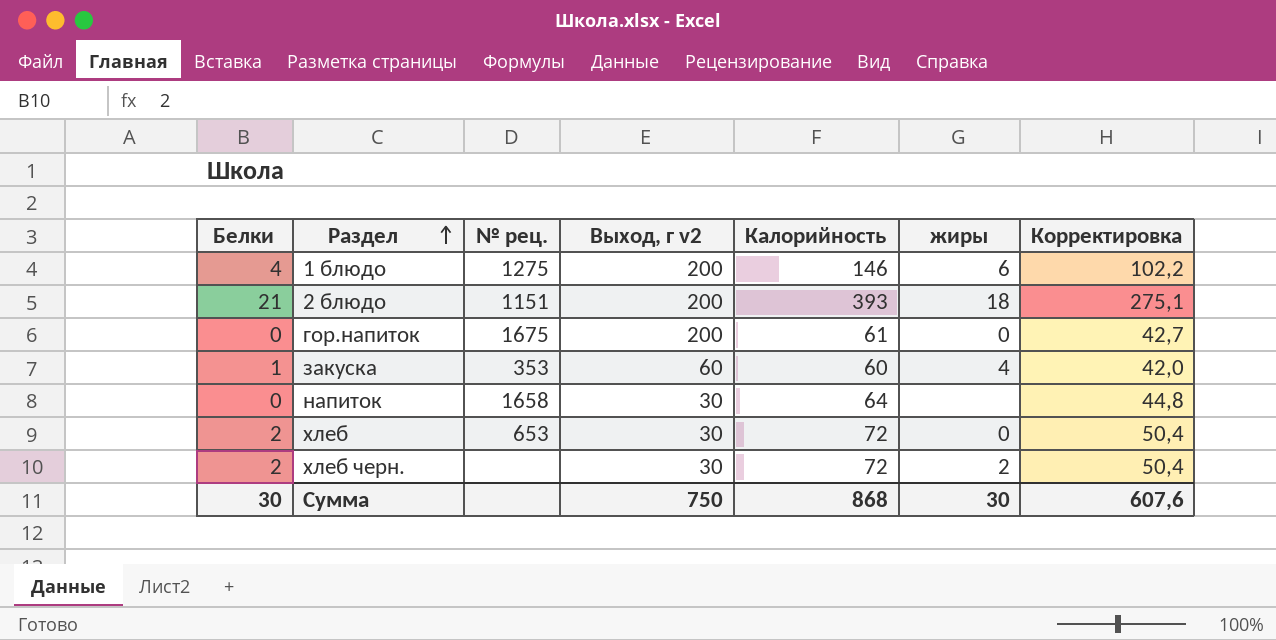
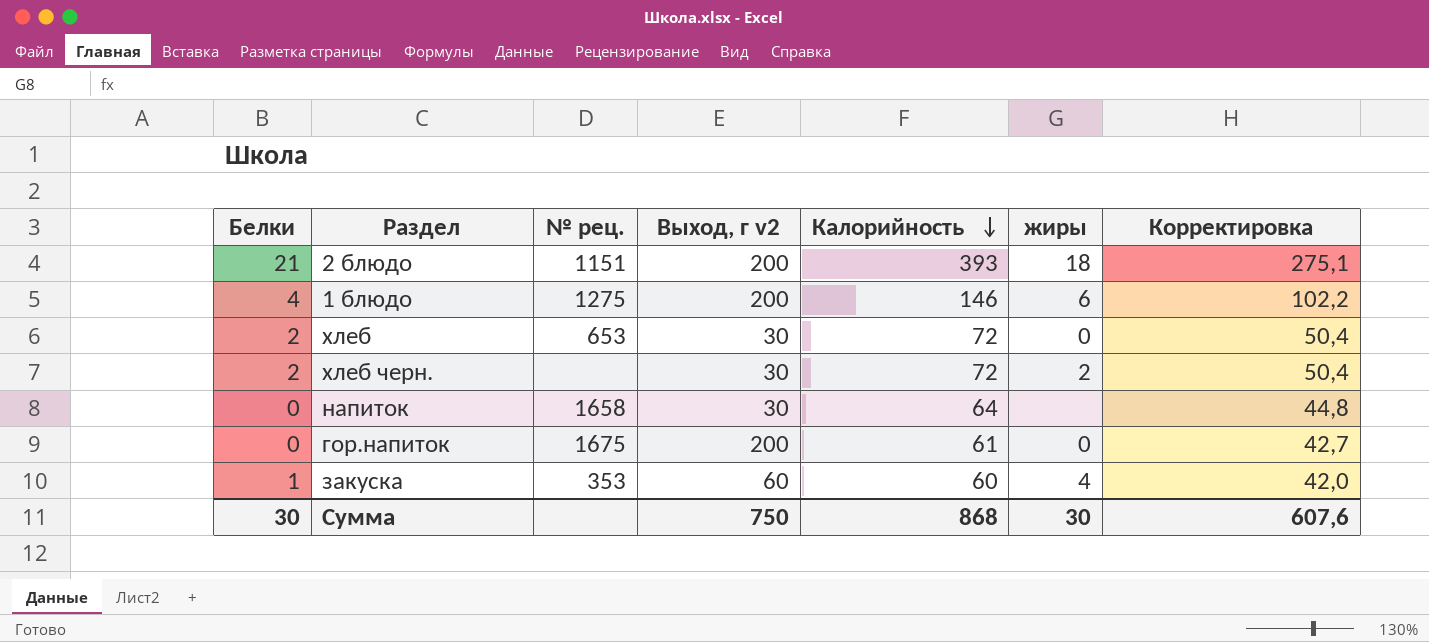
row order: Раздел ascending -> Калорийность descending

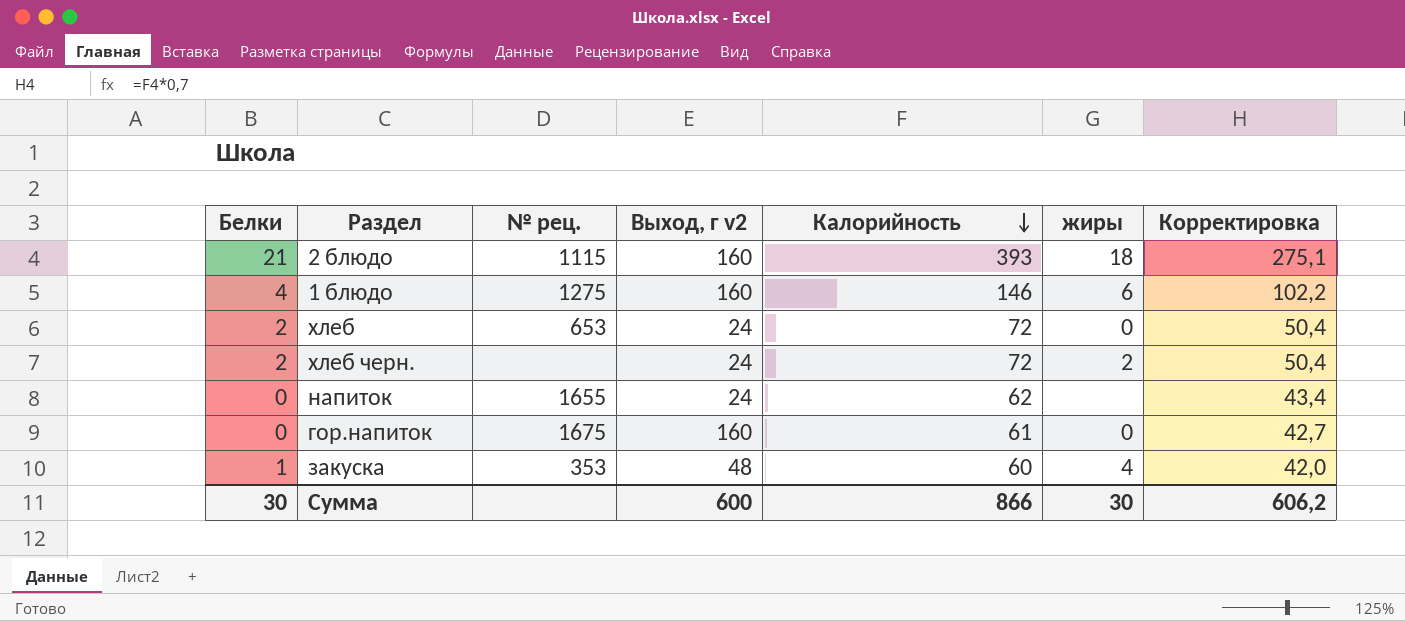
2 блюдо | № рец.: 1151 -> 1115
2 блюдо | Выход, г v2: 200 -> 160
1 блюдо | Выход, г v2: 200 -> 160
хлеб | Выход, г v2: 30 -> 24
хлеб черн. | Выход, г v2: 30 -> 24
напиток | № рец.: 1658 -> 1655
напиток | Выход, г v2: 30 -> 24
напиток | Калорийность: 64 -> 62
напиток | Корректировка: 44,8 -> 43,4
гор.напиток | Выход, г v2: 200 -> 160
закуска | Выход, г v2: 60 -> 48
Сумма | Выход, г v2: 750 -> 600
Сумма | Калорийность: 868 -> 866
Сумма | Корректировка: 607,6 -> 606,2

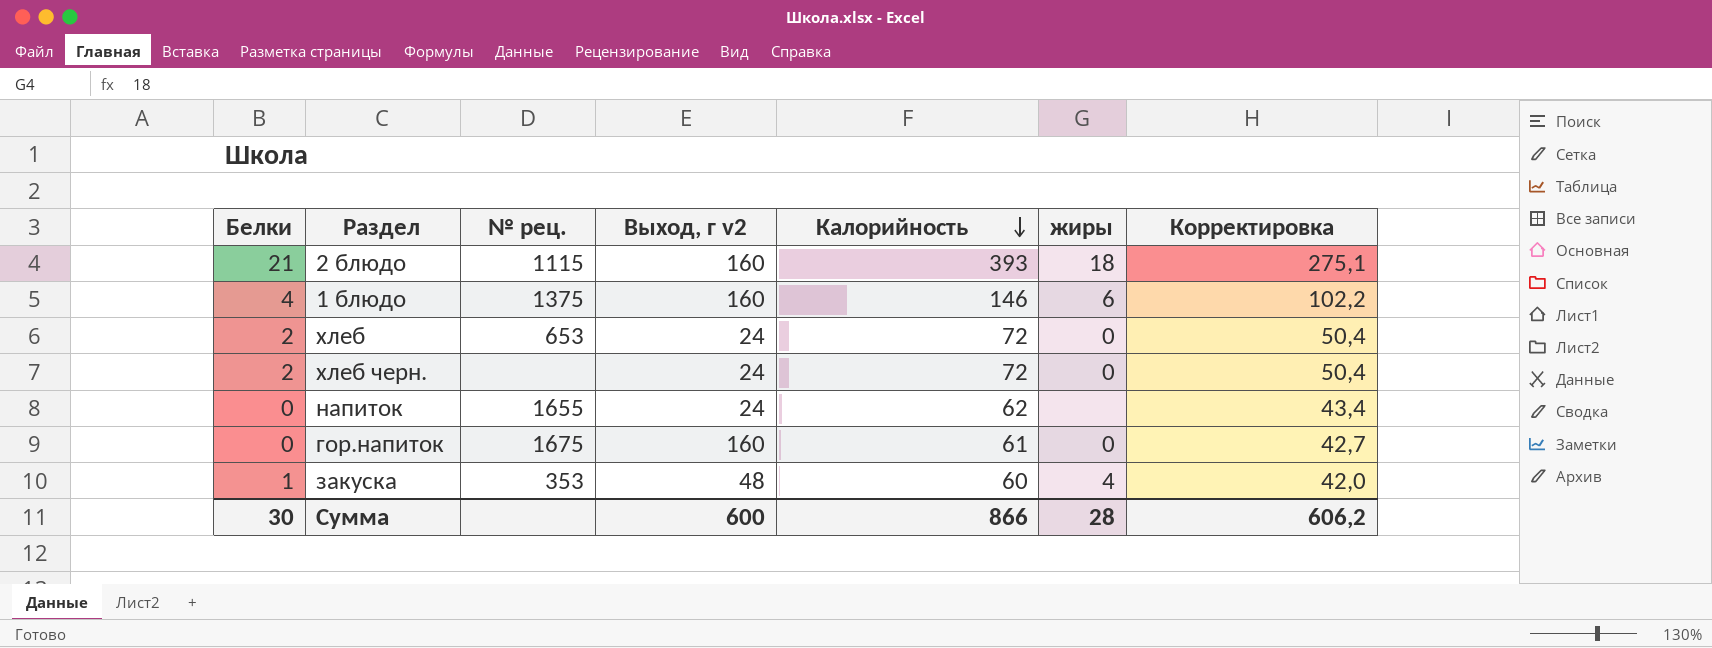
1 блюдо | № рец.: 1275 -> 1375
хлеб черн. | жиры: 2 -> 0
Сумма | жиры: 30 -> 28

